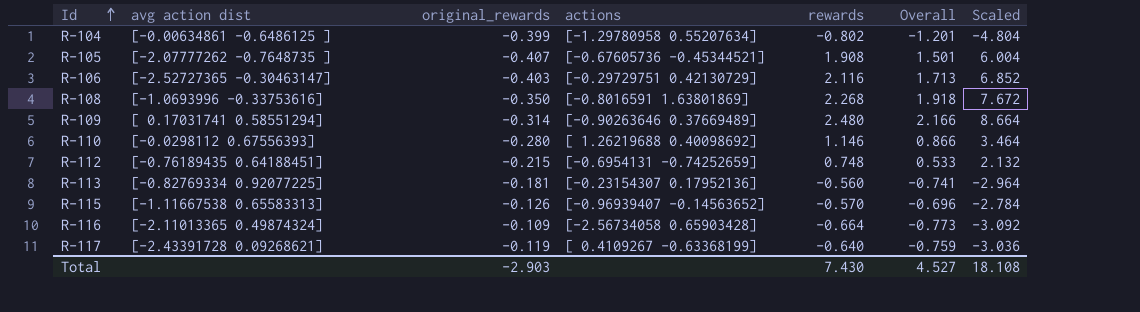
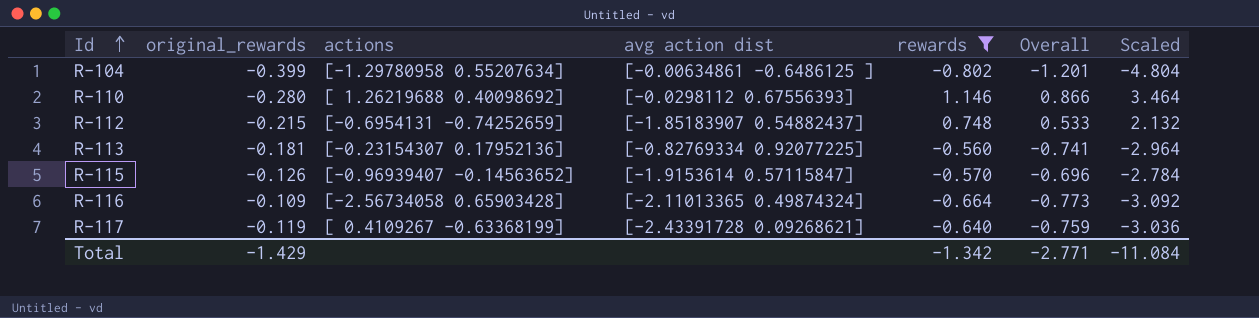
filter: none -> rewards <= 1.146
column avg action dist | position: 2 -> 4
R-112 | avg action dist: [-0.76189435 0.64188451] -> [-1.85183907 0.54882437]
R-115 | avg action dist: [-1.11667538 0.65583313] -> [-1.9153614 0.57115847]
Total | original_rewards: -2.903 -> -1.429
Total | rewards: 7.430 -> -1.342
Total | Overall: 4.527 -> -2.771
Total | Scaled: 18.108 -> -11.084

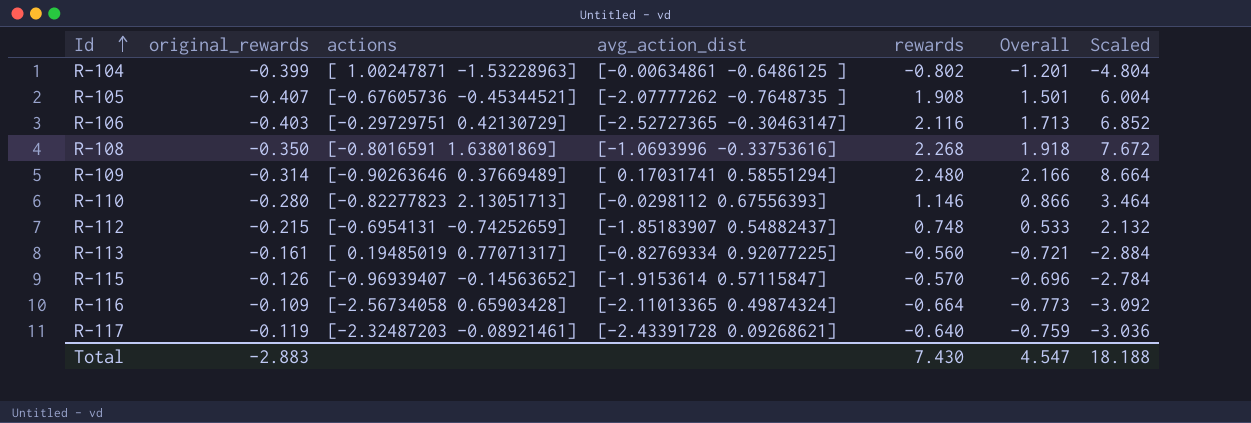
filter: rewards <= 1.146 -> none
column name: avg action dist -> avg_action_dist
R-104 | actions: [-1.29780958 0.55207634] -> [ 1.00247871 -1.53228963]
R-110 | actions: [ 1.26219688 0.40098692] -> [-0.82277823 2.13051713]
R-113 | original_rewards: -0.181 -> -0.161
R-113 | actions: [-0.23154307 0.17952136] -> [ 0.19485019 0.77071317]
R-113 | Overall: -0.741 -> -0.721
R-113 | Scaled: -2.964 -> -2.884
R-117 | actions: [ 0.4109267 -0.63368199] -> [-2.32487203 -0.08921461]
Total | original_rewards: -1.429 -> -2.883
Total | rewards: -1.342 -> 7.430
Total | Overall: -2.771 -> 4.547
Total | Scaled: -11.084 -> 18.188

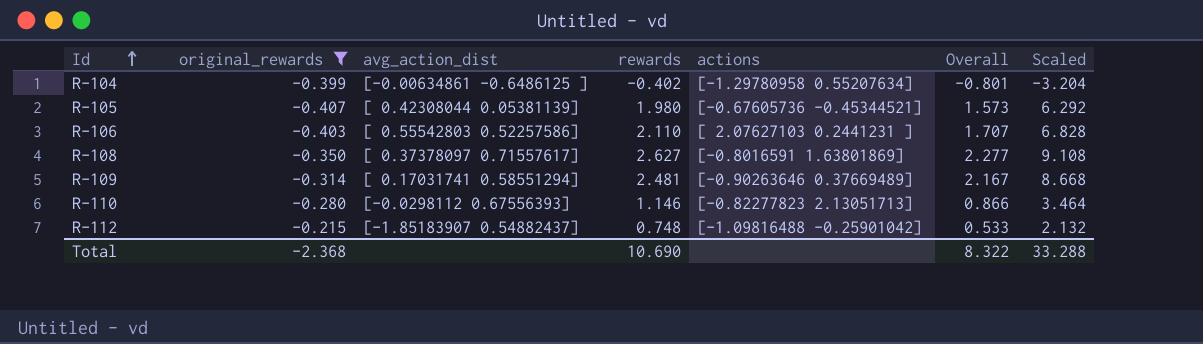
filter: none -> original_rewards <= -0.215
column actions | position: 3 -> 5
R-104 | rewards: -0.802 -> -0.402
R-104 | actions: [ 1.00247871 -1.53228963] -> [-1.29780958 0.55207634]
R-104 | Overall: -1.201 -> -0.801
R-104 | Scaled: -4.804 -> -3.204
R-105 | avg_action_dist: [-2.07777262 -0.7648735 ] -> [ 0.42308044 0.05381139]
R-105 | rewards: 1.908 -> 1.980
R-105 | Overall: 1.501 -> 1.573
R-105 | Scaled: 6.004 -> 6.292
R-106 | avg_action_dist: [-2.52727365 -0.30463147] -> [ 0.55542803 0.52257586]
R-106 | rewards: 2.116 -> 2.110
R-106 | actions: [-0.29729751 0.42130729] -> [ 2.07627103 0.2441231 ]
R-106 | Overall: 1.713 -> 1.707
R-106 | Scaled: 6.852 -> 6.828
R-108 | avg_action_dist: [-1.0693996 -0.33753616] -> [ 0.37378097 0.71557617]
R-108 | rewards: 2.268 -> 2.627
R-108 | Overall: 1.918 -> 2.277
R-108 | Scaled: 7.672 -> 9.108
R-109 | rewards: 2.480 -> 2.481
R-109 | Overall: 2.166 -> 2.167
R-109 | Scaled: 8.664 -> 8.668
R-112 | actions: [-0.6954131 -0.74252659] -> [-1.09816488 -0.25901042]
Total | original_rewards: -2.883 -> -2.368
Total | rewards: 7.430 -> 10.690
Total | Overall: 4.547 -> 8.322
Total | Scaled: 18.188 -> 33.288

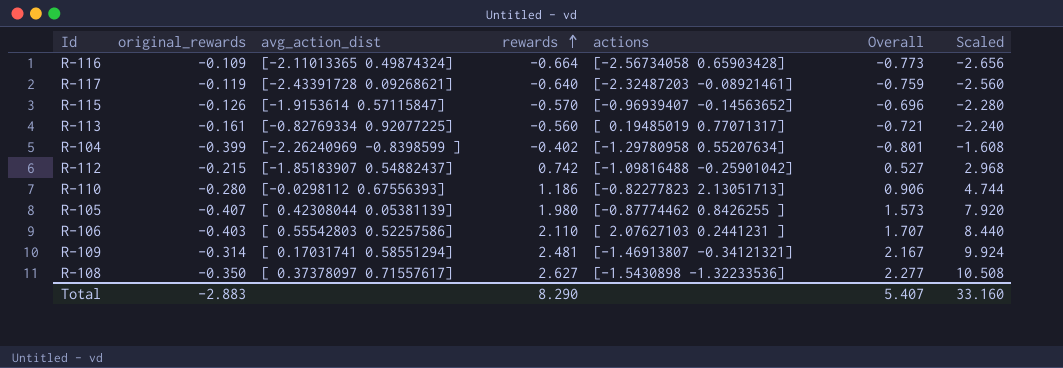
filter: original_rewards <= -0.215 -> none
row order: Id ascending -> rewards ascending
column Scaled | formula: [Overall] * 4 -> [rewards] * 4
R-104 | avg_action_dist: [-0.00634861 -0.6486125 ] -> [-2.26240969 -0.8398599 ]
R-112 | rewards: 0.748 -> 0.742
R-112 | Overall: 0.533 -> 0.527
R-110 | rewards: 1.146 -> 1.186
R-110 | Overall: 0.866 -> 0.906
R-105 | actions: [-0.67605736 -0.45344521] -> [-0.87774462 0.8426255 ]
R-109 | actions: [-0.90263646 0.37669489] -> [-1.46913807 -0.34121321]
R-108 | actions: [-0.8016591 1.63801869] -> [-1.5430898 -1.32233536]
Total | original_rewards: -2.368 -> -2.883
Total | rewards: 10.690 -> 8.290
Total | Overall: 8.322 -> 5.407
Total | Scaled: 33.288 -> 33.160

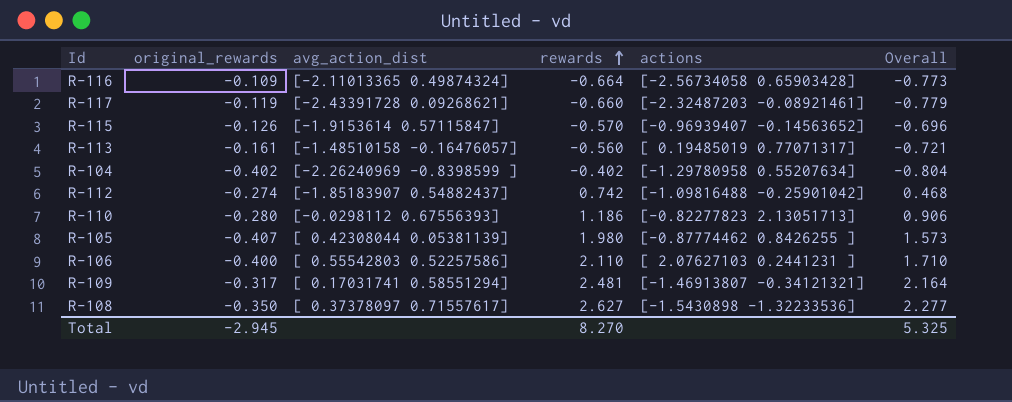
column Scaled | formula: [rewards] * 4 -> none
R-117 | rewards: -0.640 -> -0.660
R-117 | Overall: -0.759 -> -0.779
R-113 | avg_action_dist: [-0.82769334 0.92077225] -> [-1.48510158 -0.16476057]
R-104 | original_rewards: -0.399 -> -0.402
R-104 | Overall: -0.801 -> -0.804
R-112 | original_rewards: -0.215 -> -0.274
R-112 | Overall: 0.527 -> 0.468
R-106 | original_rewards: -0.403 -> -0.400
R-106 | Overall: 1.707 -> 1.710
R-109 | original_rewards: -0.314 -> -0.317
R-109 | Overall: 2.167 -> 2.164
Total | original_rewards: -2.883 -> -2.945
Total | rewards: 8.290 -> 8.270
Total | Overall: 5.407 -> 5.325

